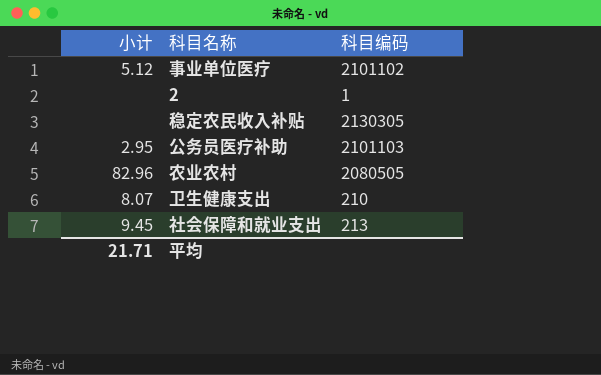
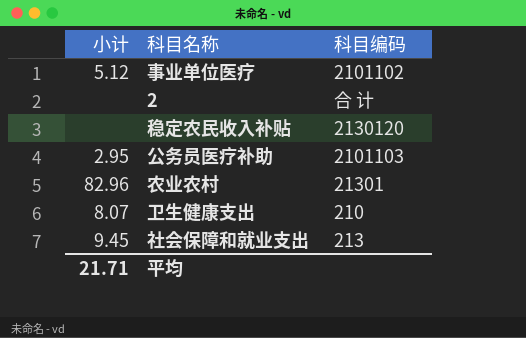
2 | 科目编码: 1 -> 合 计
稳定农民收入补贴 | 科目编码: 2130305 -> 2130120
农业农村 | 科目编码: 2080505 -> 21301

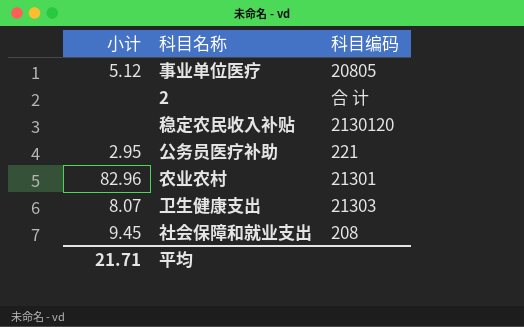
事业单位医疗 | 科目编码: 2101102 -> 20805
公务员医疗补助 | 科目编码: 2101103 -> 221
卫生健康支出 | 科目编码: 210 -> 21303
社会保障和就业支出 | 科目编码: 213 -> 208

